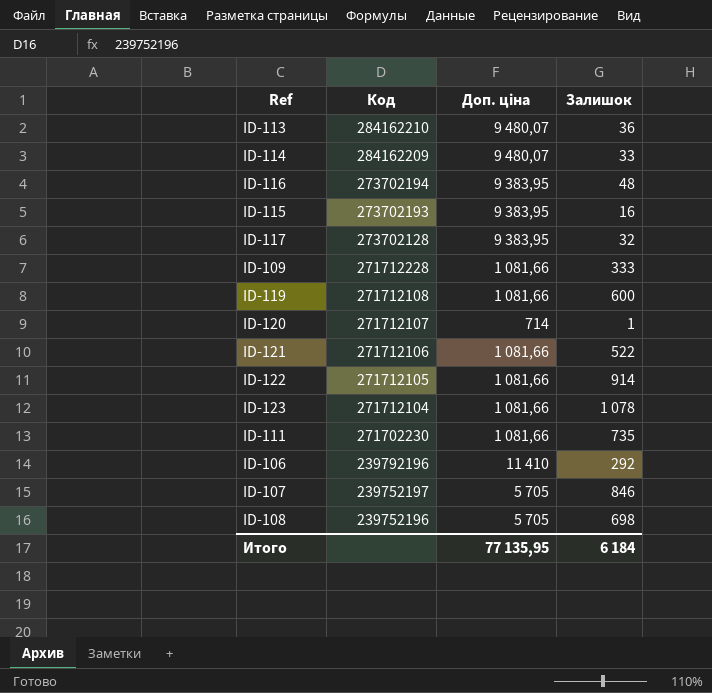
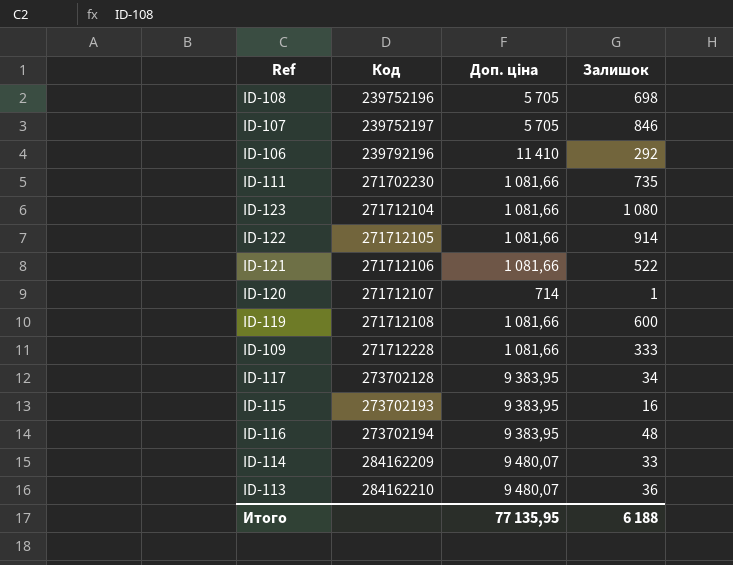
row order: Код descending -> Код ascending
ID-123 | Залишок: 1 078 -> 1 080
ID-117 | Залишок: 32 -> 34
Итого | Залишок: 6 184 -> 6 188

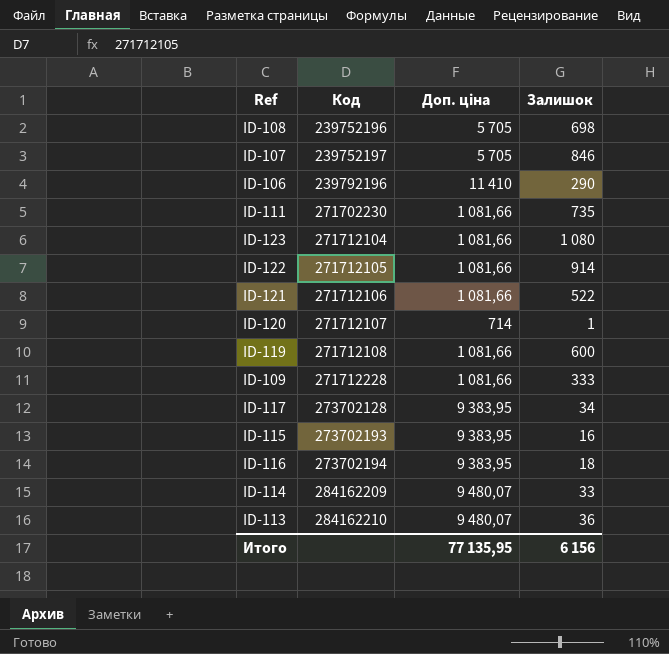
ID-106 | Залишок: 292 -> 290
ID-116 | Залишок: 48 -> 18
Итого | Залишок: 6 188 -> 6 156

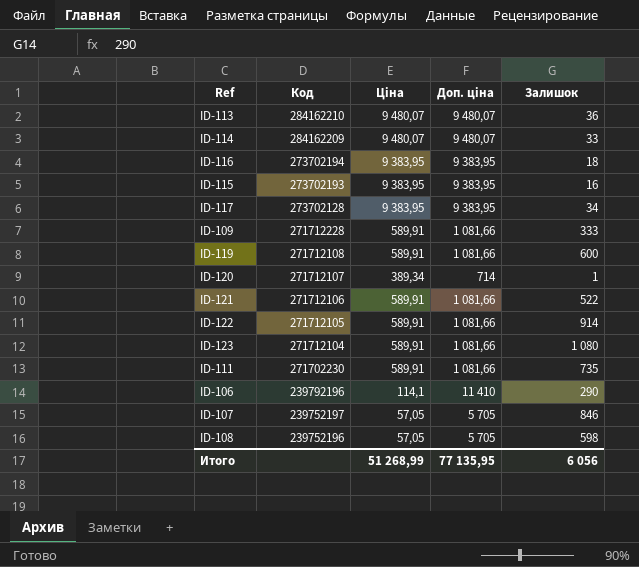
row order: Код ascending -> Код descending
column Ціна | position: none -> 3
ID-108 | Залишок: 698 -> 598
Итого | Залишок: 6 156 -> 6 056

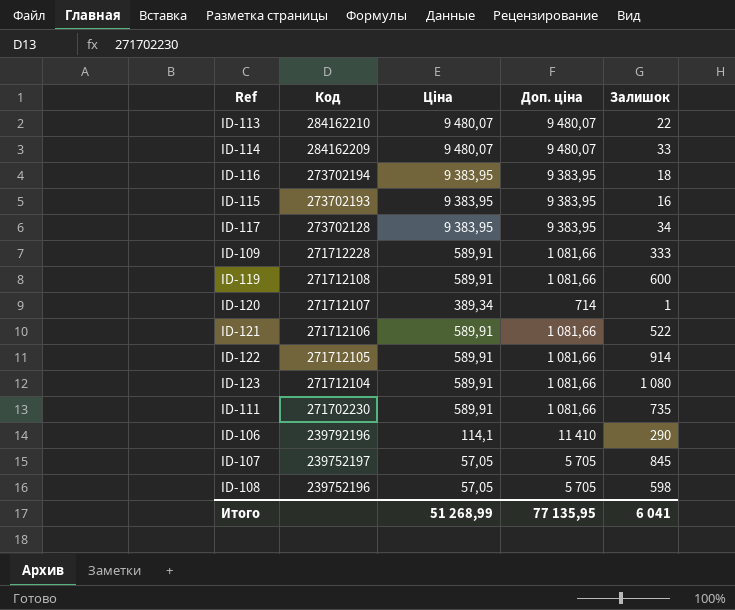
ID-113 | Залишок: 36 -> 22
ID-107 | Залишок: 846 -> 845
Итого | Залишок: 6 056 -> 6 041

